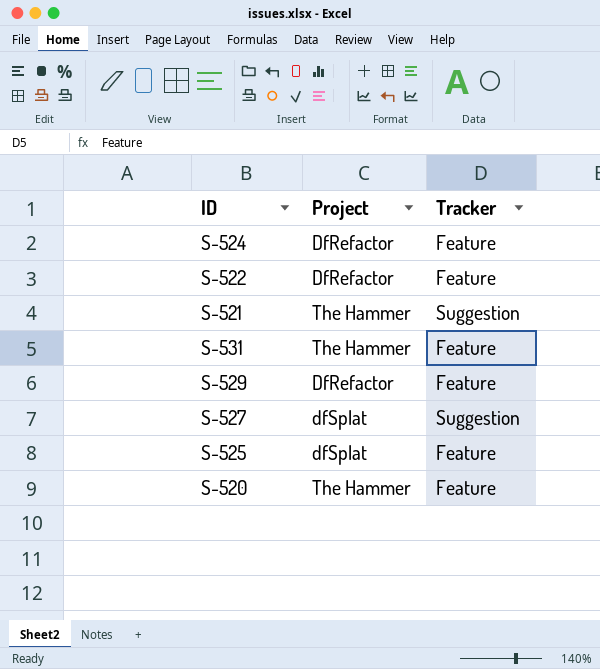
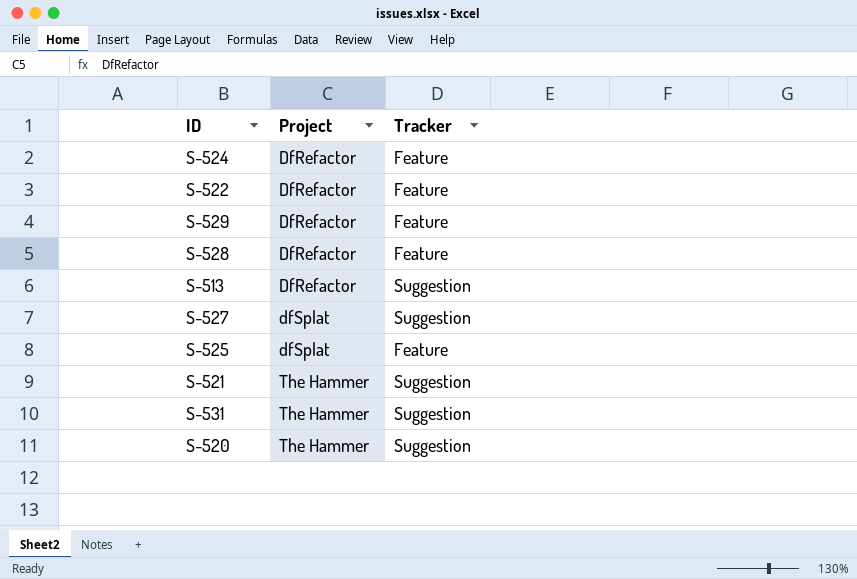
row order: none -> Project ascending
row S-528: none -> DfRefactor | Feature
row S-513: none -> DfRefactor | Suggestion
S-531 | Tracker: Feature -> Suggestion
S-520 | Tracker: Feature -> Suggestion

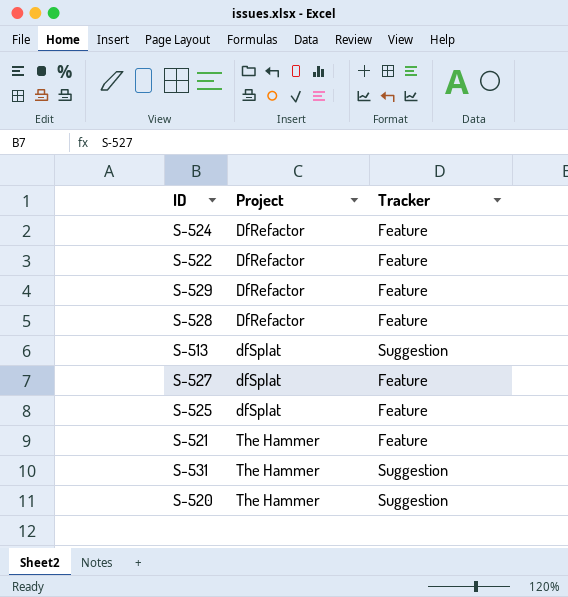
S-513 | Project: DfRefactor -> dfSplat
S-527 | Tracker: Suggestion -> Feature
S-521 | Tracker: Suggestion -> Feature

